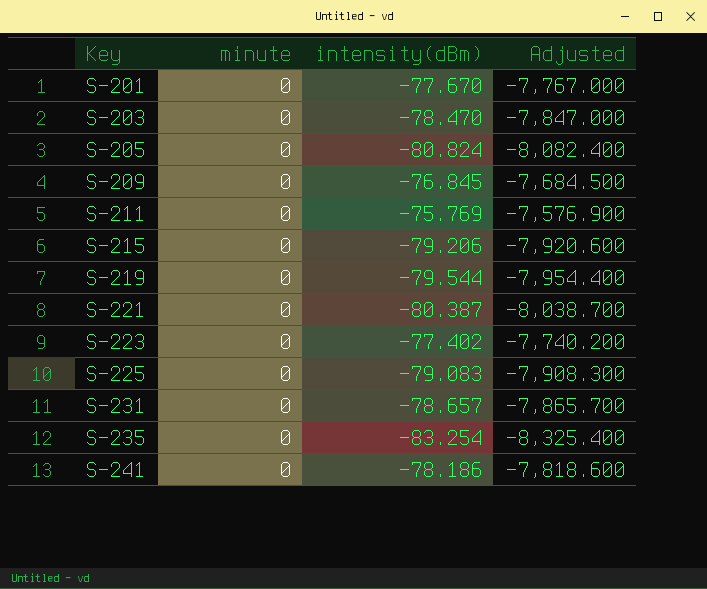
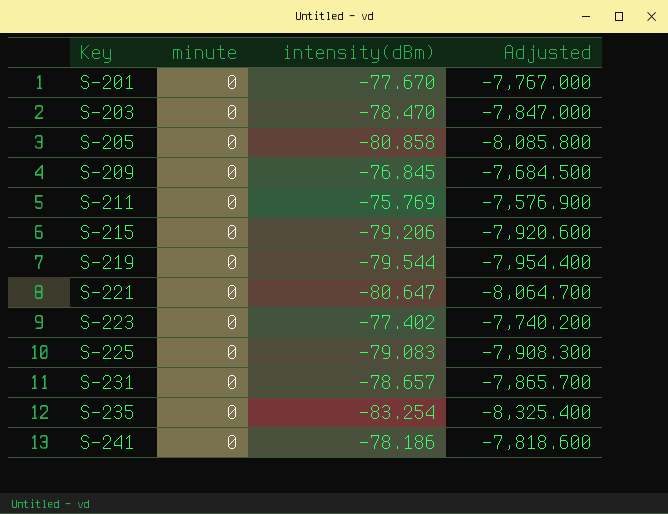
S-205 | intensity(dBm): -80.824 -> -80.858
S-205 | Adjusted: -8,082.400 -> -8,085.800
S-221 | intensity(dBm): -80.387 -> -80.647
S-221 | Adjusted: -8,038.700 -> -8,064.700

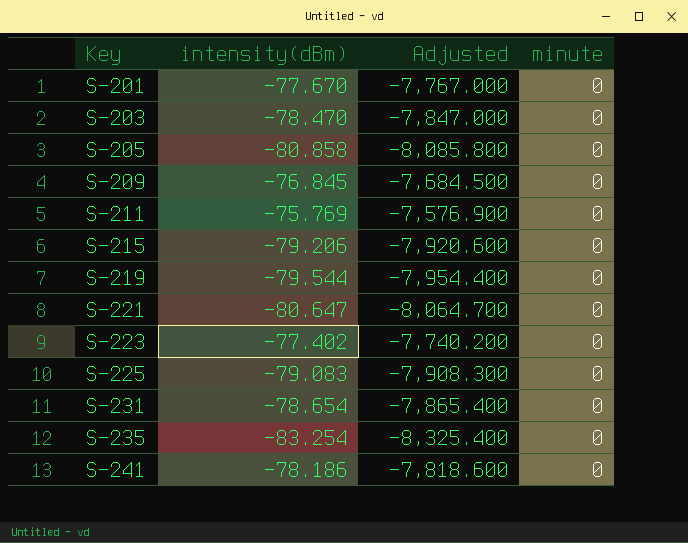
column minute | position: 2 -> 4
S-231 | intensity(dBm): -78.657 -> -78.654
S-231 | Adjusted: -7,865.700 -> -7,865.400

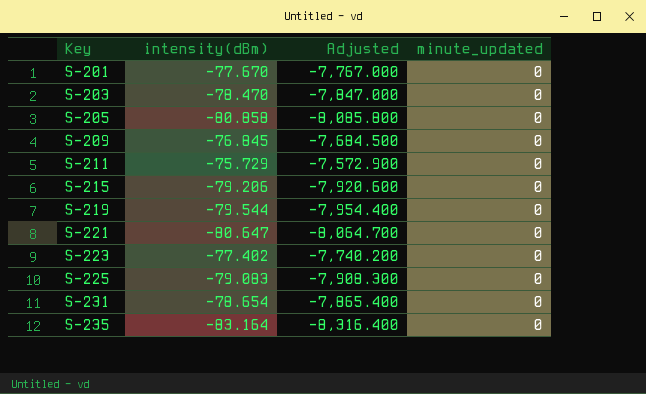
column name: minute -> minute_updated
row S-241: -78.186 | -7,818.600 | 0 -> none
S-211 | intensity(dBm): -75.769 -> -75.729
S-211 | Adjusted: -7,576.900 -> -7,572.900
S-235 | intensity(dBm): -83.254 -> -83.164
S-235 | Adjusted: -8,325.400 -> -8,316.400

